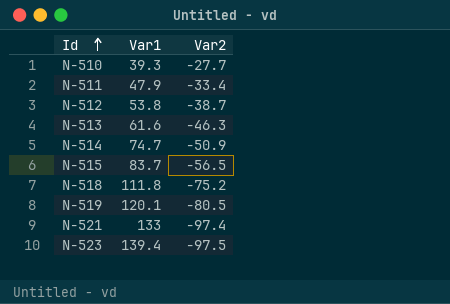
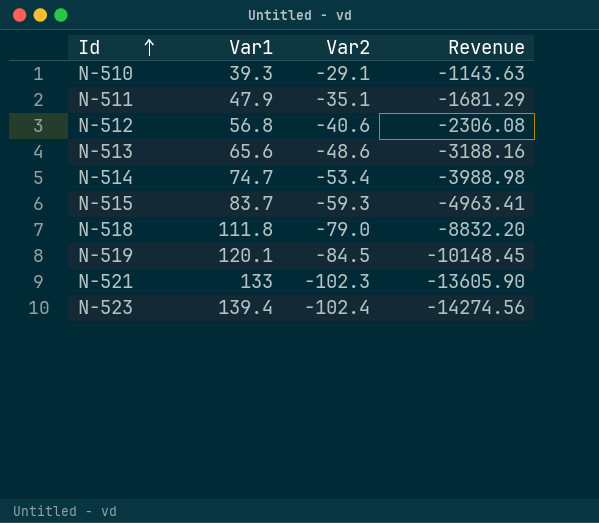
column Revenue | formula: none -> [Var1] * [Var2]
N-510 | Var2: -27.7 -> -29.1
N-511 | Var2: -33.4 -> -35.1
N-512 | Var1: 53.8 -> 56.8
N-512 | Var2: -38.7 -> -40.6
N-513 | Var1: 61.6 -> 65.6
N-513 | Var2: -46.3 -> -48.6
N-514 | Var2: -50.9 -> -53.4
N-515 | Var2: -56.5 -> -59.3
N-518 | Var2: -75.2 -> -79.0
N-519 | Var2: -80.5 -> -84.5
N-521 | Var2: -97.4 -> -102.3
N-523 | Var2: -97.5 -> -102.4

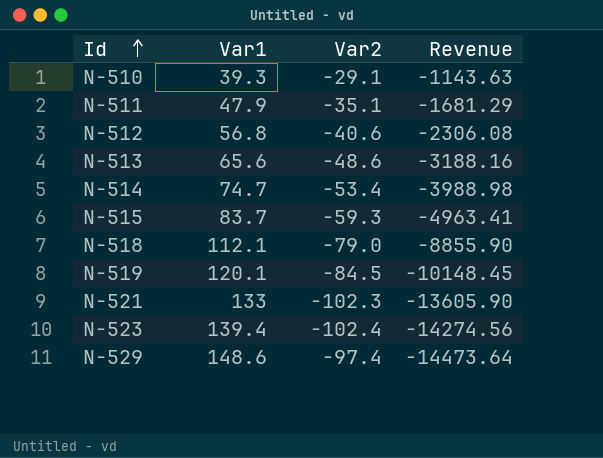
N-518 | Var1: 111.8 -> 112.1
N-518 | Revenue: -8832.20 -> -8855.90
row N-529: none -> 148.6 | -97.4 | -14473.64

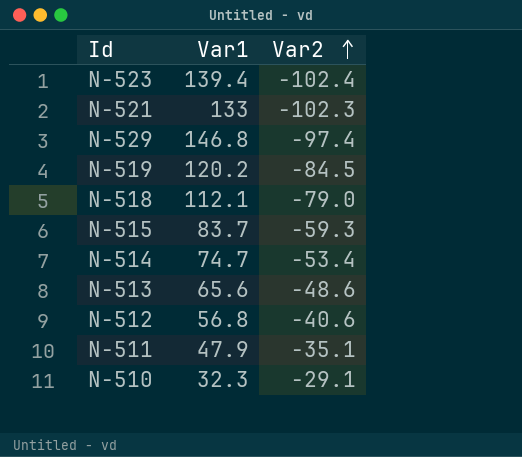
row order: Id ascending -> Var2 ascending
column Revenue | formula: [Var1] * [Var2] -> none
N-529 | Var1: 148.6 -> 146.8
N-519 | Var1: 120.1 -> 120.2
N-510 | Var1: 39.3 -> 32.3

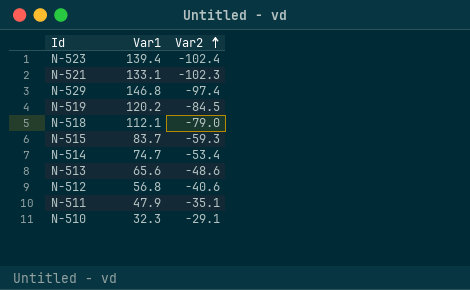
N-521 | Var1: 133 -> 133.1

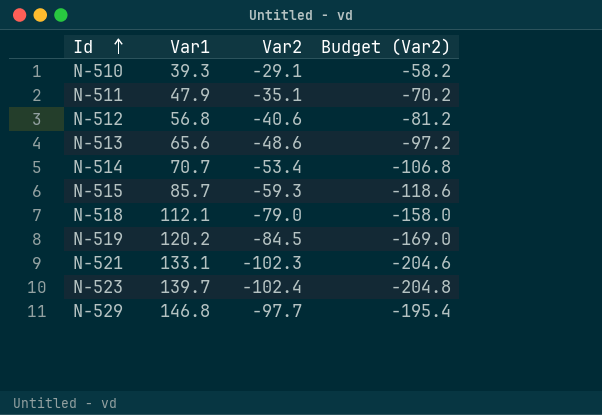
row order: Var2 ascending -> Id ascending
column Budget (Var2) | formula: none -> [Var2] * 2
N-510 | Var1: 32.3 -> 39.3
N-514 | Var1: 74.7 -> 70.7
N-515 | Var1: 83.7 -> 85.7
N-523 | Var1: 139.4 -> 139.7
N-529 | Var2: -97.4 -> -97.7

